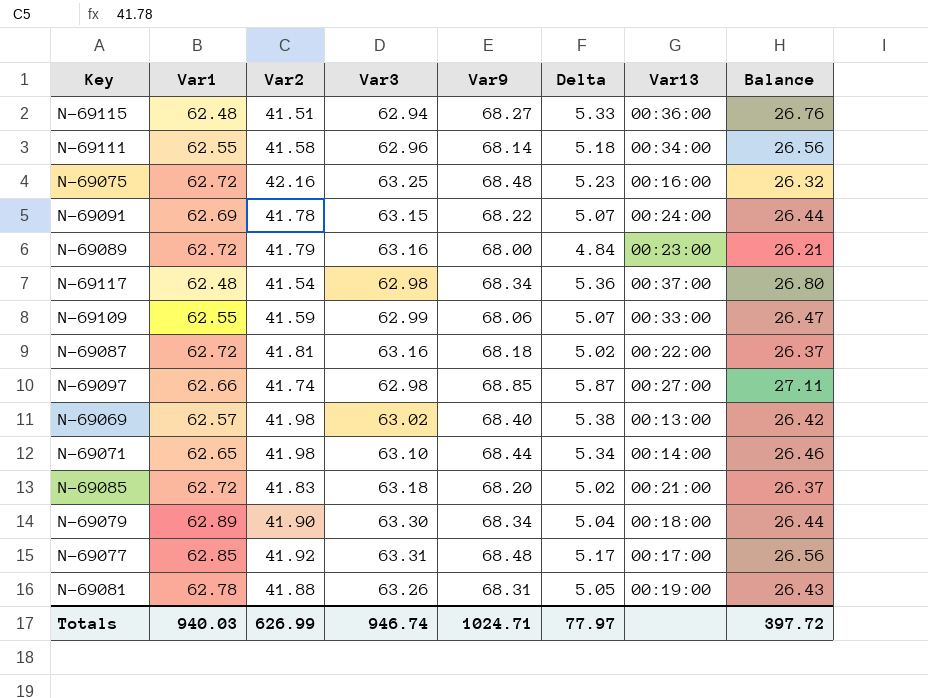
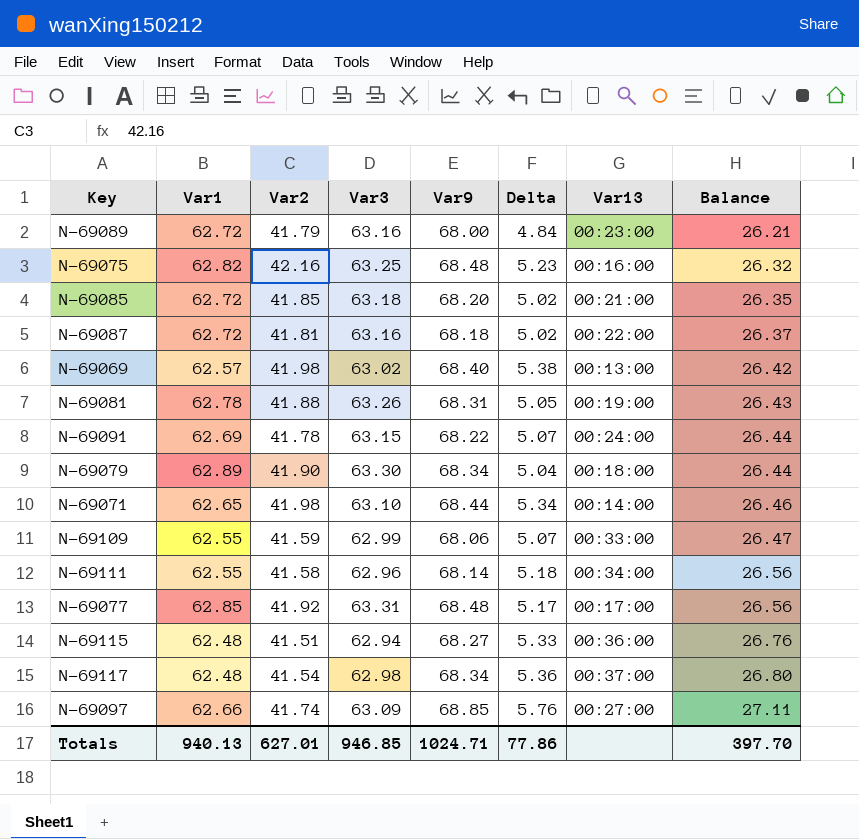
row order: none -> Balance ascending
N-69075 | Var1: 62.72 -> 62.82
N-69085 | Var2: 41.83 -> 41.85
N-69085 | Balance: 26.37 -> 26.35
N-69097 | Var3: 62.98 -> 63.09
N-69097 | Delta: 5.87 -> 5.76
Totals | Var1: 940.03 -> 940.13
Totals | Var2: 626.99 -> 627.01
Totals | Var3: 946.74 -> 946.85
Totals | Delta: 77.97 -> 77.86
Totals | Balance: 397.72 -> 397.70

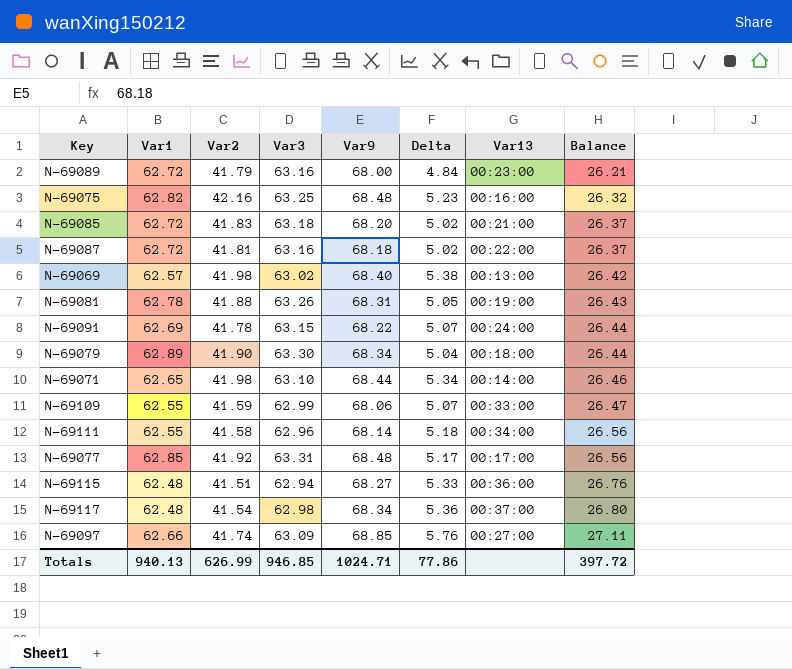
N-69085 | Var2: 41.85 -> 41.83
N-69085 | Balance: 26.35 -> 26.37
Totals | Var2: 627.01 -> 626.99
Totals | Balance: 397.70 -> 397.72

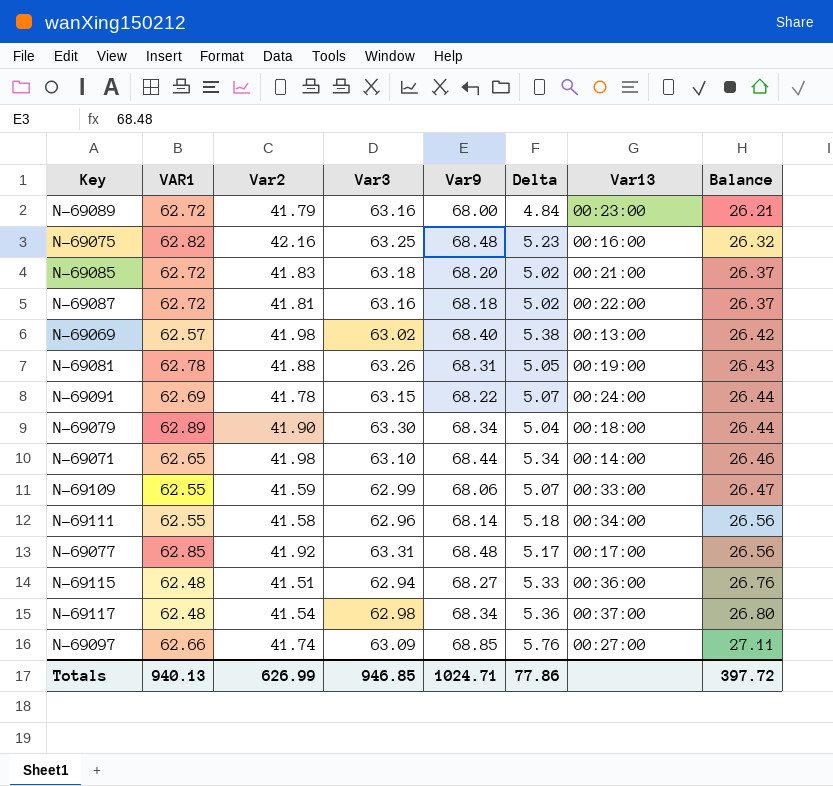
column name: Var1 -> VAR1

